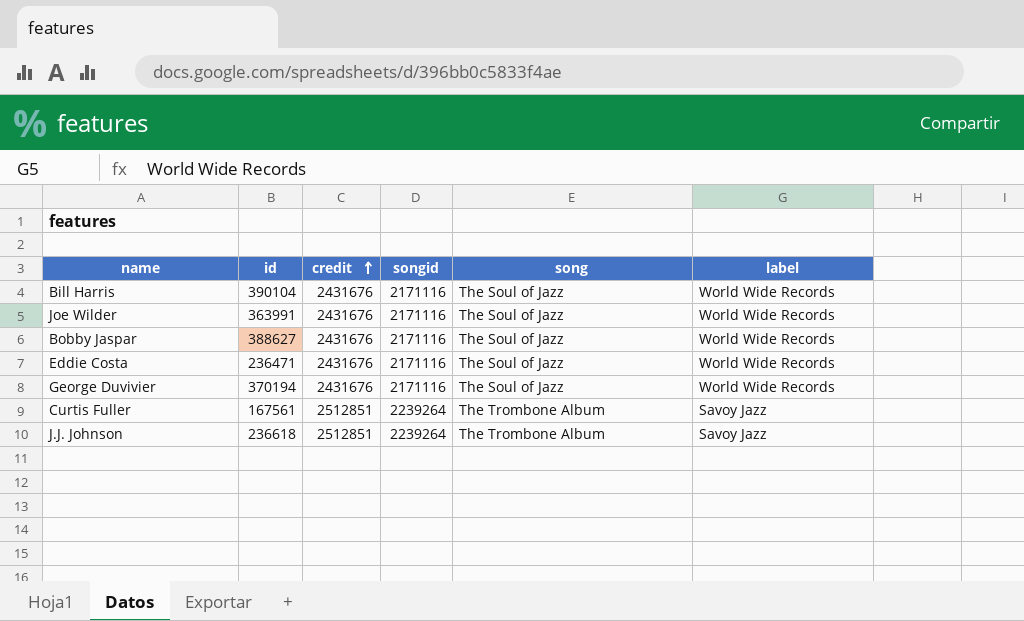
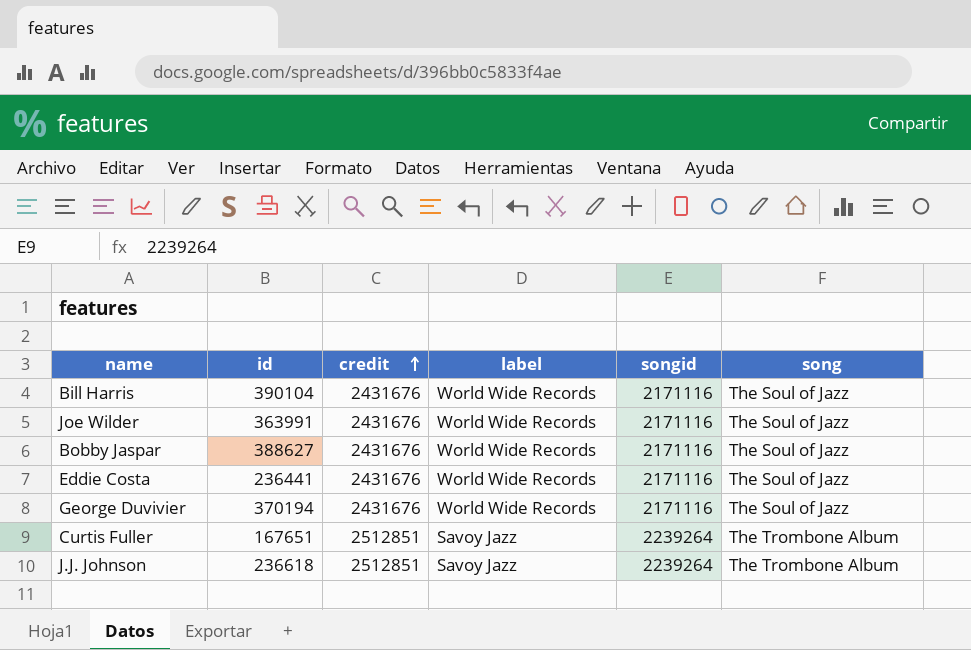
column label | position: 6 -> 4
Eddie Costa | id: 236471 -> 236441
Curtis Fuller | id: 167561 -> 167651

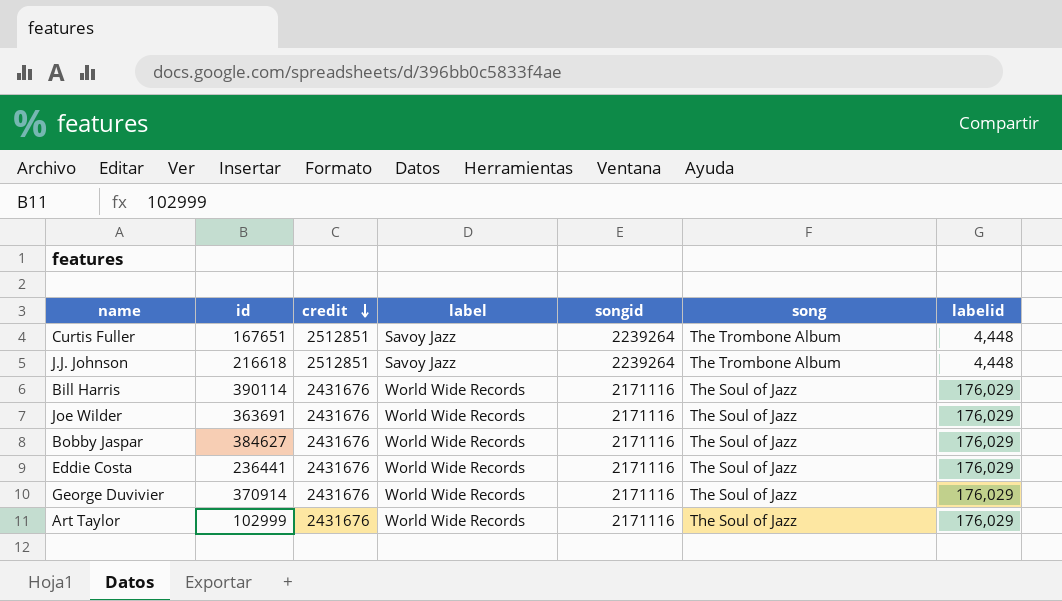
row order: credit ascending -> credit descending
column labelid | position: none -> 7
J.J. Johnson | id: 236618 -> 216618
Bill Harris | id: 390104 -> 390114
Joe Wilder | id: 363991 -> 363691
Bobby Jaspar | id: 388627 -> 384627
George Duvivier | id: 370194 -> 370914
row Art Taylor: none -> 102999 | 2431676 | World Wide Records | 2171116 | The Soul of Jazz | 176,029

